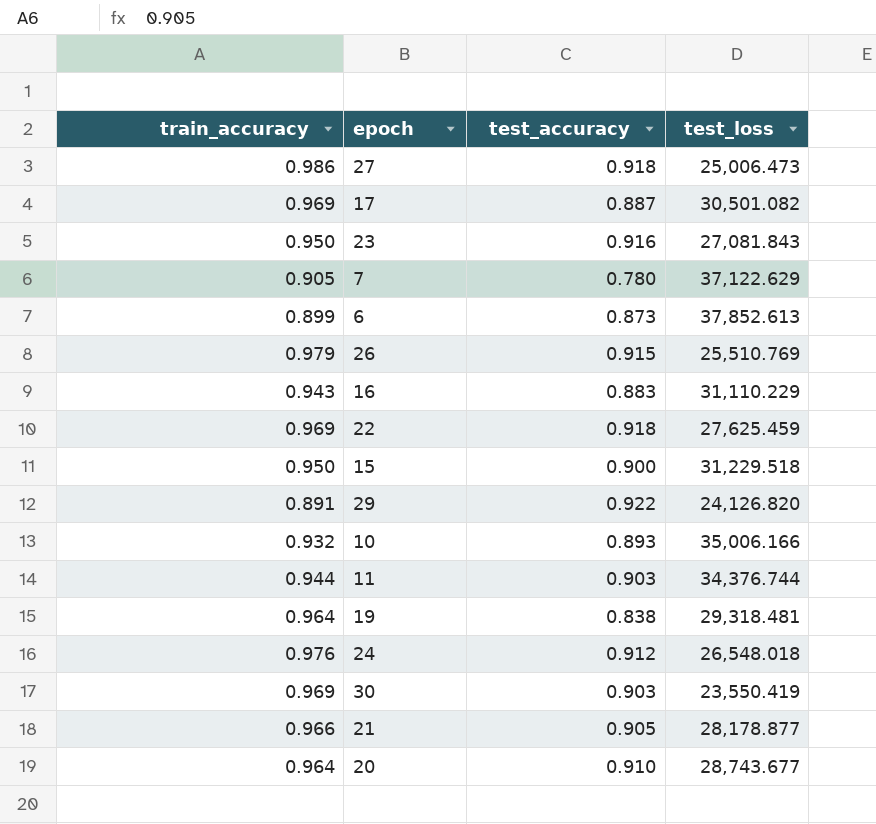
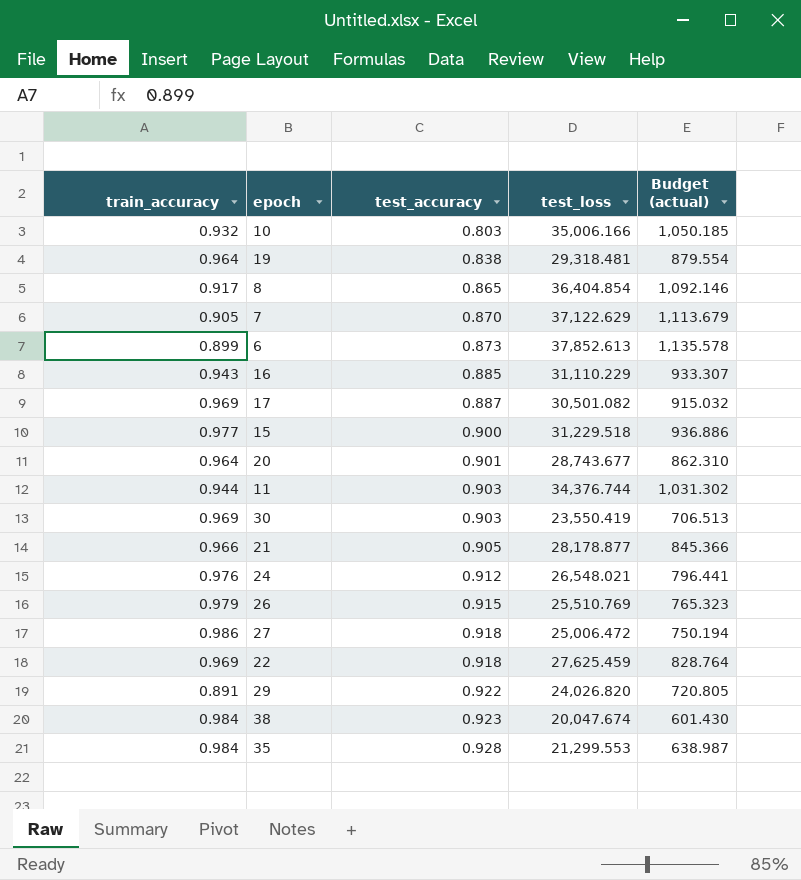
row order: none -> test_accuracy ascending
column Budget (actual) | formula: none -> [test_loss] * 0.03
row 23: 0.950 | 0.916 | 27,081.843 -> none
10 | test_accuracy: 0.893 -> 0.803
row 8: none -> 0.917 | 0.865 | 36,404.854 | 1,092.146
7 | test_accuracy: 0.780 -> 0.870
16 | test_accuracy: 0.883 -> 0.885
15 | train_accuracy: 0.950 -> 0.977
20 | test_accuracy: 0.910 -> 0.901
24 | test_loss: 26,548.018 -> 26,548.021
27 | test_loss: 25,006.473 -> 25,006.472
29 | test_loss: 24,126.820 -> 24,026.820
row 38: none -> 0.984 | 0.923 | 20,047.674 | 601.430
row 35: none -> 0.984 | 0.928 | 21,299.553 | 638.987

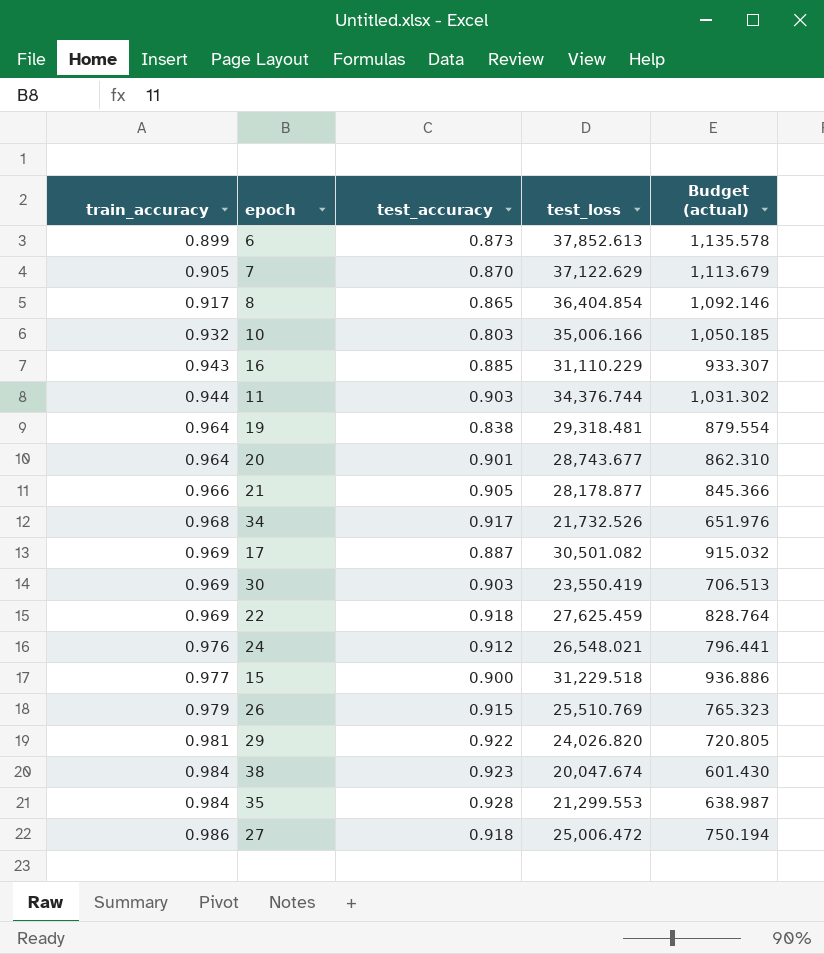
row order: test_accuracy ascending -> train_accuracy ascending
row 34: none -> 0.968 | 0.917 | 21,732.526 | 651.976
29 | train_accuracy: 0.891 -> 0.981

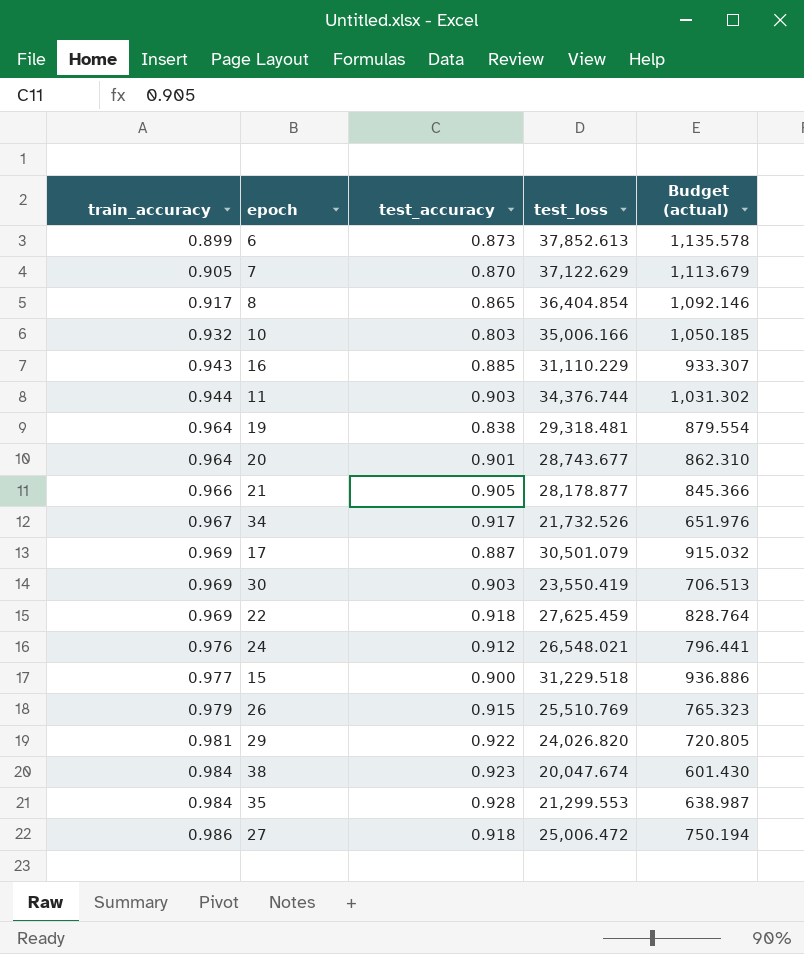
34 | train_accuracy: 0.968 -> 0.967
17 | test_loss: 30,501.082 -> 30,501.079

